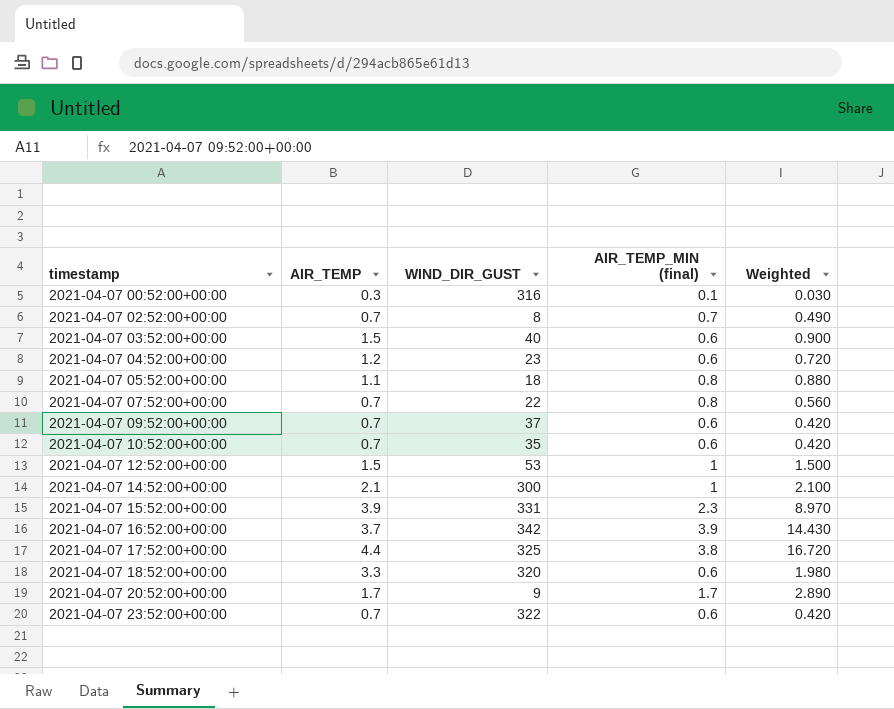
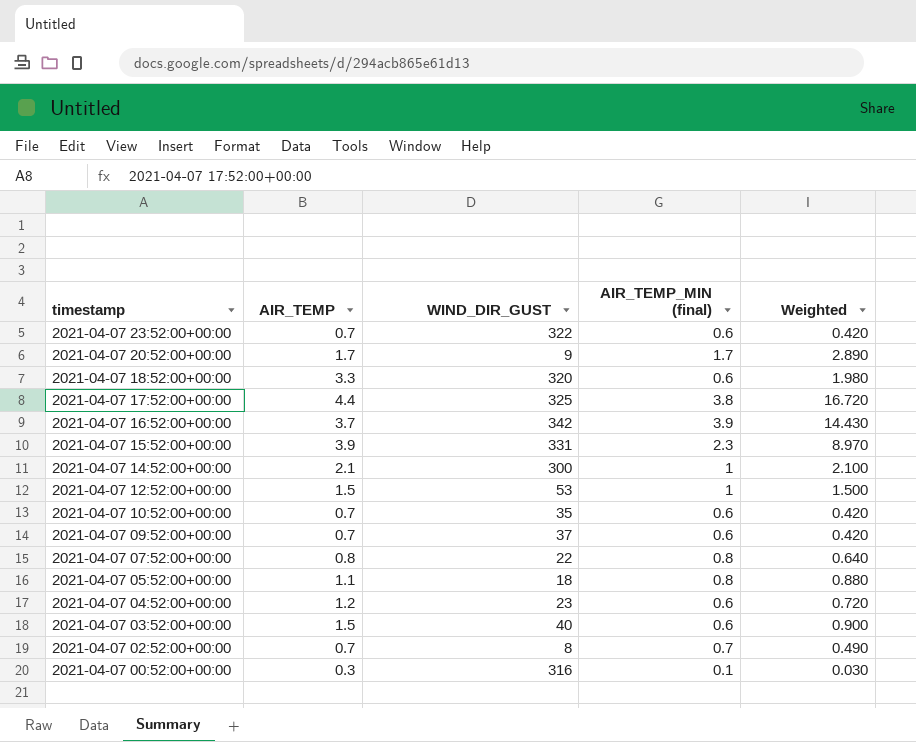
row order: timestamp ascending -> timestamp descending
2021-04-07 07:52:00+00:00 | AIR_TEMP: 0.7 -> 0.8
2021-04-07 07:52:00+00:00 | Weighted: 0.560 -> 0.640

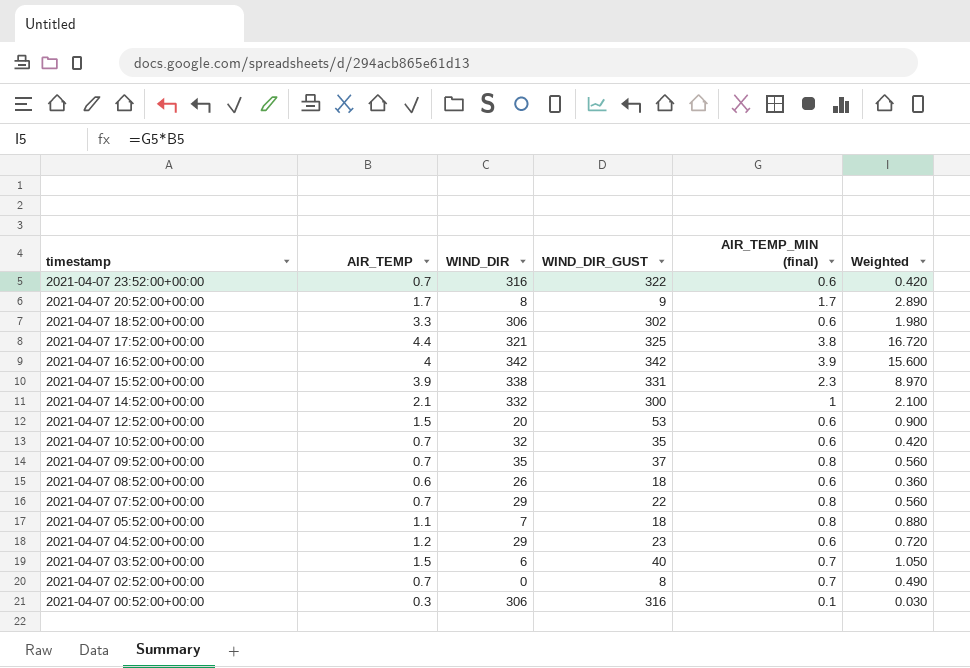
column WIND_DIR | position: none -> 3
2021-04-07 18:52:00+00:00 | WIND_DIR_GUST: 320 -> 302
2021-04-07 16:52:00+00:00 | AIR_TEMP: 3.7 -> 4
2021-04-07 16:52:00+00:00 | Weighted: 14.430 -> 15.600
2021-04-07 12:52:00+00:00 | AIR_TEMP_MIN (final): 1 -> 0.6
2021-04-07 12:52:00+00:00 | Weighted: 1.500 -> 0.900
2021-04-07 09:52:00+00:00 | AIR_TEMP_MIN (final): 0.6 -> 0.8
2021-04-07 09:52:00+00:00 | Weighted: 0.420 -> 0.560
row 2021-04-07 08:52:00+00:00: none -> 0.6 | 26 | 18 | 0.6 | 0.360
2021-04-07 07:52:00+00:00 | AIR_TEMP: 0.8 -> 0.7
2021-04-07 07:52:00+00:00 | Weighted: 0.640 -> 0.560
2021-04-07 03:52:00+00:00 | AIR_TEMP_MIN (final): 0.6 -> 0.7
2021-04-07 03:52:00+00:00 | Weighted: 0.900 -> 1.050

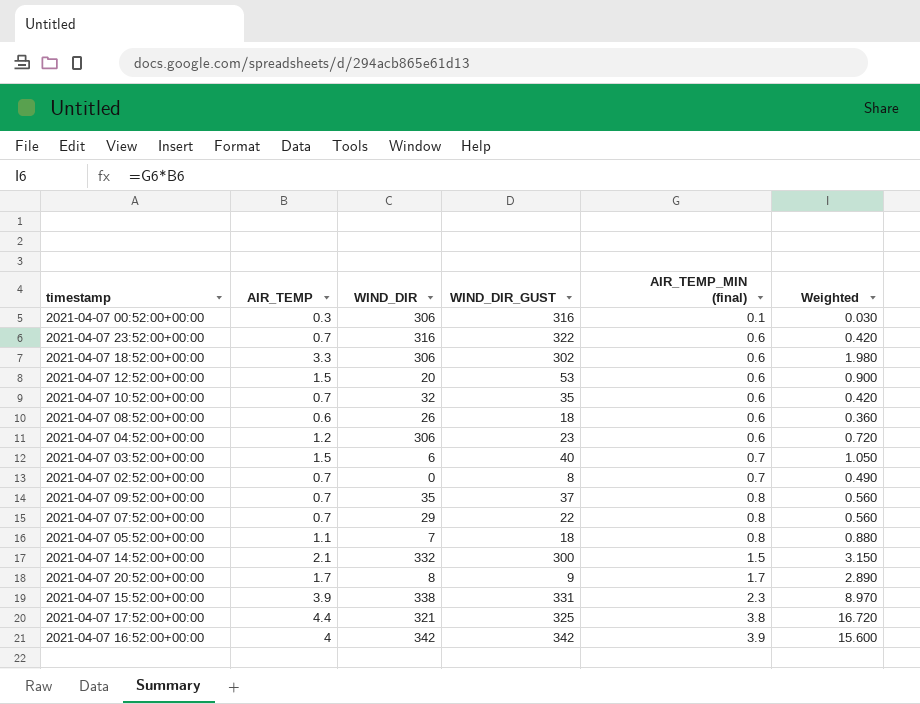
row order: timestamp descending -> AIR_TEMP_MIN (final) ascending
2021-04-07 04:52:00+00:00 | WIND_DIR: 29 -> 306
2021-04-07 14:52:00+00:00 | AIR_TEMP_MIN (final): 1 -> 1.5
2021-04-07 14:52:00+00:00 | Weighted: 2.100 -> 3.150

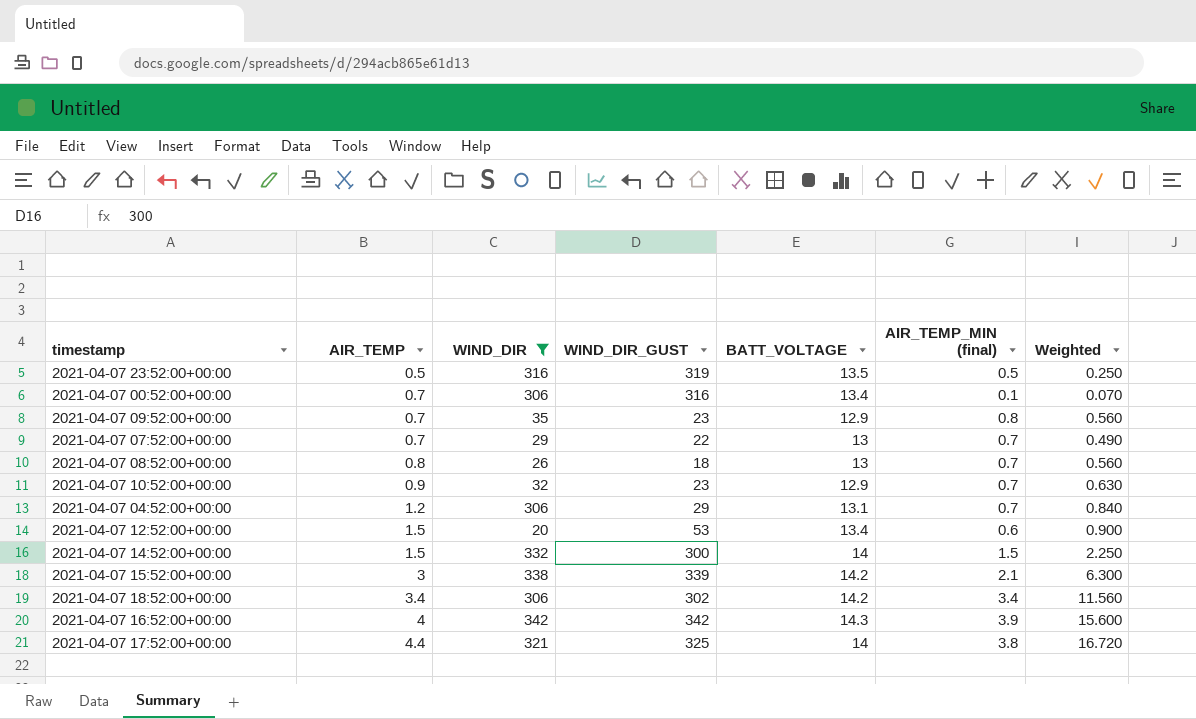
filter: none -> WIND_DIR >= 20
row order: AIR_TEMP_MIN (final) ascending -> AIR_TEMP ascending
column BATT_VOLTAGE | position: none -> 5
2021-04-07 23:52:00+00:00 | AIR_TEMP: 0.7 -> 0.5
2021-04-07 23:52:00+00:00 | WIND_DIR_GUST: 322 -> 319
2021-04-07 23:52:00+00:00 | AIR_TEMP_MIN (final): 0.6 -> 0.5
2021-04-07 23:52:00+00:00 | Weighted: 0.420 -> 0.250
2021-04-07 00:52:00+00:00 | AIR_TEMP: 0.3 -> 0.7
2021-04-07 00:52:00+00:00 | Weighted: 0.030 -> 0.070
2021-04-07 09:52:00+00:00 | WIND_DIR_GUST: 37 -> 23
2021-04-07 07:52:00+00:00 | AIR_TEMP_MIN (final): 0.8 -> 0.7
2021-04-07 07:52:00+00:00 | Weighted: 0.560 -> 0.490
2021-04-07 08:52:00+00:00 | AIR_TEMP: 0.6 -> 0.8
2021-04-07 08:52:00+00:00 | AIR_TEMP_MIN (final): 0.6 -> 0.7
2021-04-07 08:52:00+00:00 | Weighted: 0.360 -> 0.560
2021-04-07 10:52:00+00:00 | AIR_TEMP: 0.7 -> 0.9
2021-04-07 10:52:00+00:00 | WIND_DIR_GUST: 35 -> 23
2021-04-07 10:52:00+00:00 | AIR_TEMP_MIN (final): 0.6 -> 0.7
2021-04-07 10:52:00+00:00 | Weighted: 0.420 -> 0.630
2021-04-07 04:52:00+00:00 | WIND_DIR_GUST: 23 -> 29
2021-04-07 04:52:00+00:00 | AIR_TEMP_MIN (final): 0.6 -> 0.7
2021-04-07 04:52:00+00:00 | Weighted: 0.720 -> 0.840
2021-04-07 14:52:00+00:00 | AIR_TEMP: 2.1 -> 1.5
2021-04-07 14:52:00+00:00 | Weighted: 3.150 -> 2.250
2021-04-07 15:52:00+00:00 | AIR_TEMP: 3.9 -> 3
2021-04-07 15:52:00+00:00 | WIND_DIR_GUST: 331 -> 339
2021-04-07 15:52:00+00:00 | AIR_TEMP_MIN (final): 2.3 -> 2.1
2021-04-07 15:52:00+00:00 | Weighted: 8.970 -> 6.300
2021-04-07 18:52:00+00:00 | AIR_TEMP: 3.3 -> 3.4
2021-04-07 18:52:00+00:00 | AIR_TEMP_MIN (final): 0.6 -> 3.4
2021-04-07 18:52:00+00:00 | Weighted: 1.980 -> 11.560

